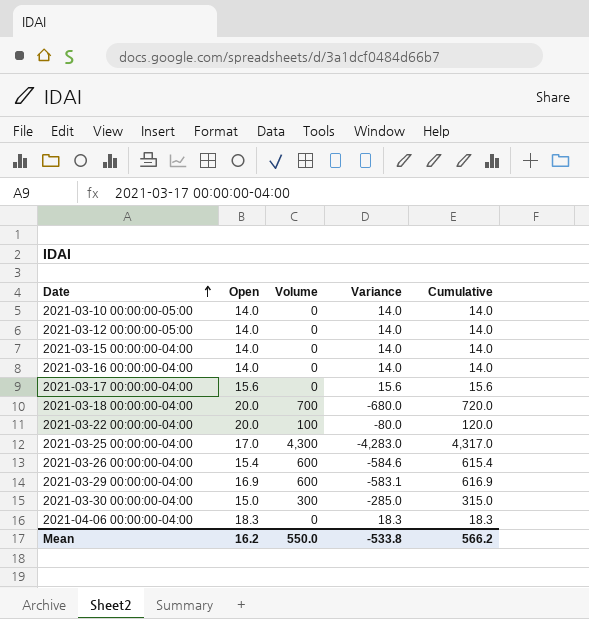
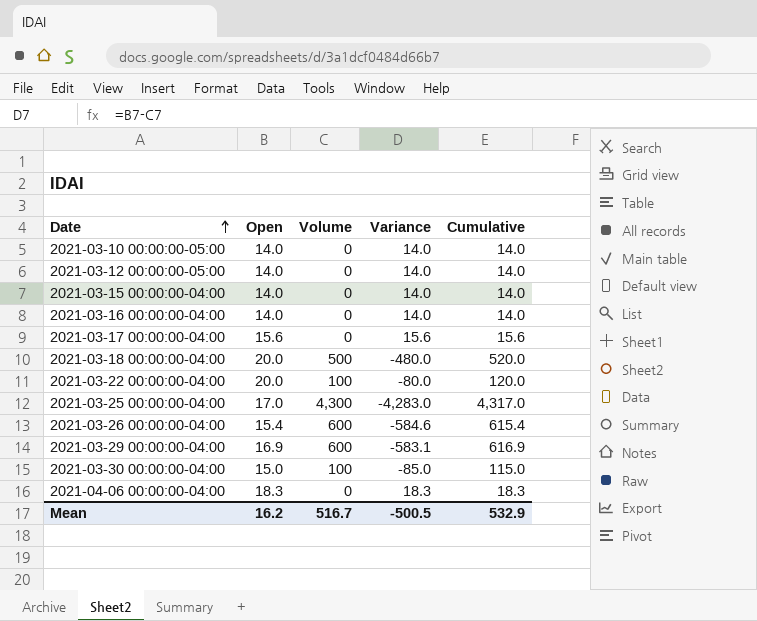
2021-03-18 00:00:00-04:00 | Volume: 700 -> 500
2021-03-18 00:00:00-04:00 | Variance: -680.0 -> -480.0
2021-03-18 00:00:00-04:00 | Cumulative: 720.0 -> 520.0
2021-03-30 00:00:00-04:00 | Volume: 300 -> 100
2021-03-30 00:00:00-04:00 | Variance: -285.0 -> -85.0
2021-03-30 00:00:00-04:00 | Cumulative: 315.0 -> 115.0
Mean | Volume: 550.0 -> 516.7
Mean | Variance: -533.8 -> -500.5
Mean | Cumulative: 566.2 -> 532.9

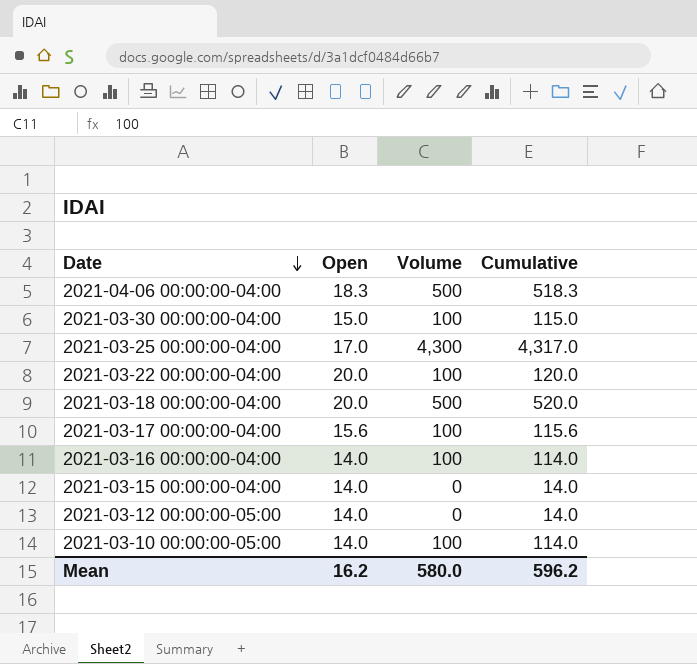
row order: Date ascending -> Date descending
column Variance | formula: [Open] - [Volume] -> none
row 2021-03-26 00:00:00-04:00: 15.4 | 600 | -584.6 | 615.4 -> none
row 2021-03-29 00:00:00-04:00: 16.9 | 600 | -583.1 | 616.9 -> none
2021-04-06 00:00:00-04:00 | Volume: 0 -> 500
2021-04-06 00:00:00-04:00 | Cumulative: 18.3 -> 518.3
2021-03-17 00:00:00-04:00 | Volume: 0 -> 100
2021-03-17 00:00:00-04:00 | Cumulative: 15.6 -> 115.6
2021-03-16 00:00:00-04:00 | Volume: 0 -> 100
2021-03-16 00:00:00-04:00 | Cumulative: 14.0 -> 114.0
2021-03-10 00:00:00-05:00 | Volume: 0 -> 100
2021-03-10 00:00:00-05:00 | Cumulative: 14.0 -> 114.0
Mean | Volume: 516.7 -> 580.0
Mean | Cumulative: 532.9 -> 596.2

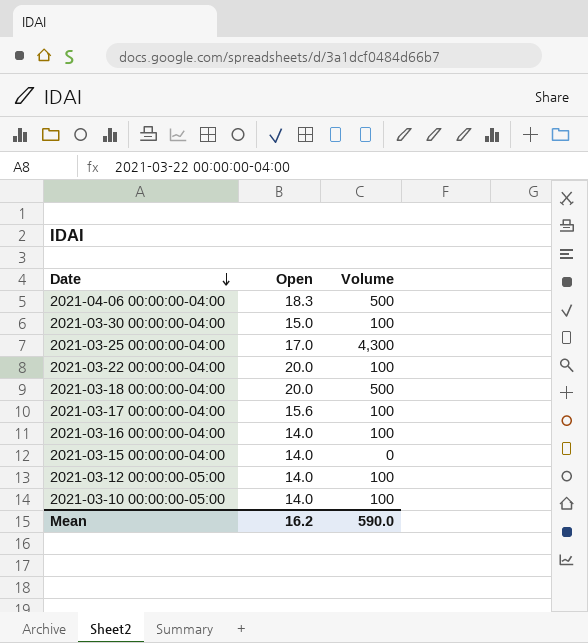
column Cumulative | formula: [Open] + [Volume] -> none
2021-03-12 00:00:00-05:00 | Volume: 0 -> 100
Mean | Volume: 580.0 -> 590.0

